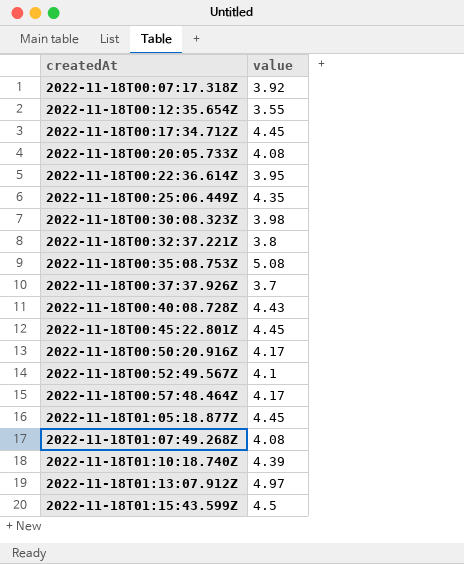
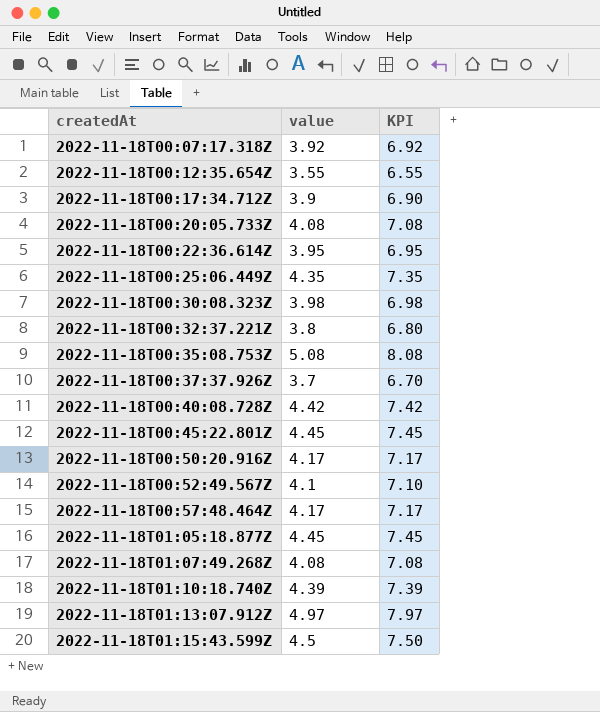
column KPI | formula: none -> [value] + 3
2022-11-18T00:17:34.712Z | value: 4.45 -> 3.9
2022-11-18T00:40:08.728Z | value: 4.43 -> 4.42

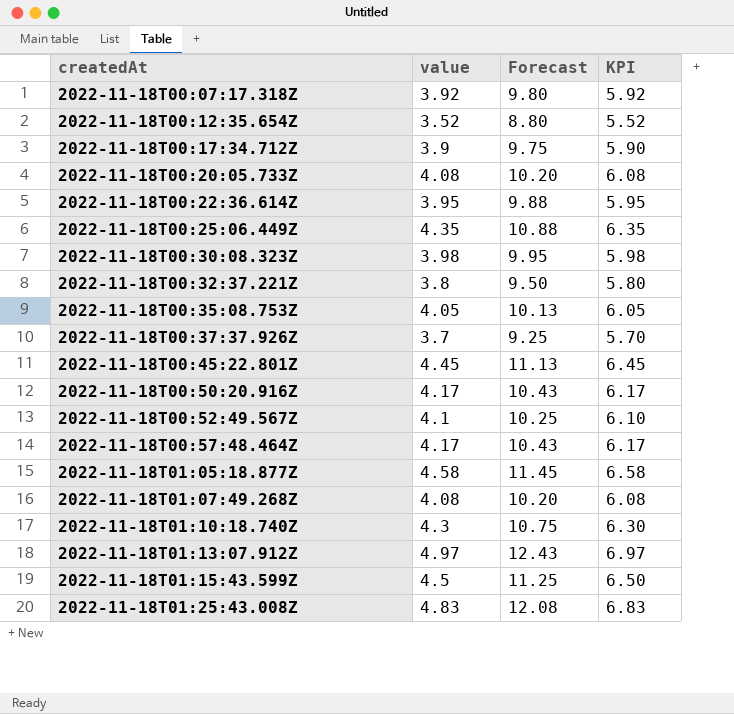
column Forecast | formula: none -> [value] * 2.5
column KPI | formula: [value] + 3 -> [value] + 2
row 2022-11-18T00:40:08.728Z: 4.42 | 7.42 -> none
2022-11-18T00:12:35.654Z | value: 3.55 -> 3.52
2022-11-18T00:35:08.753Z | value: 5.08 -> 4.05
2022-11-18T01:05:18.877Z | value: 4.45 -> 4.58
2022-11-18T01:10:18.740Z | value: 4.39 -> 4.3
row 2022-11-18T01:25:43.008Z: none -> 4.83 | 12.08 | 6.83

